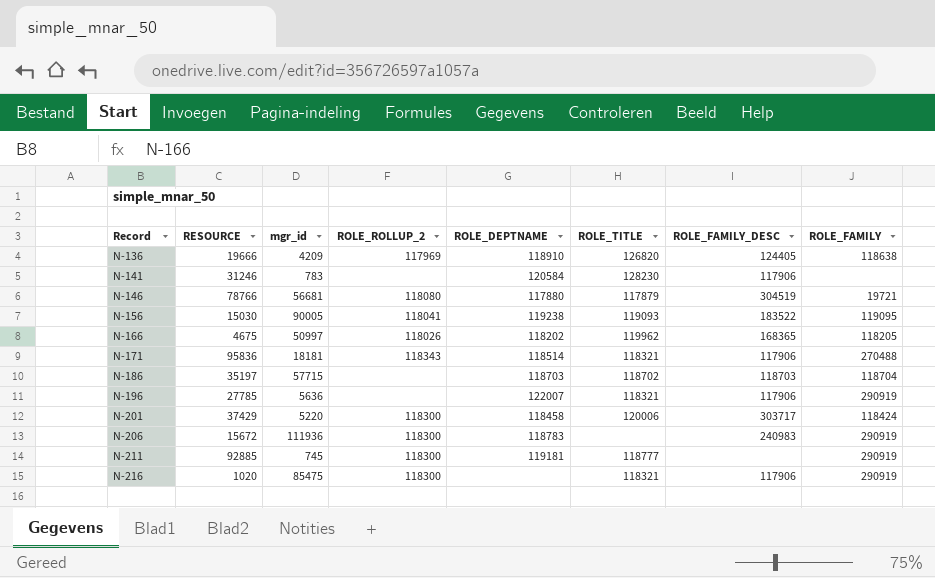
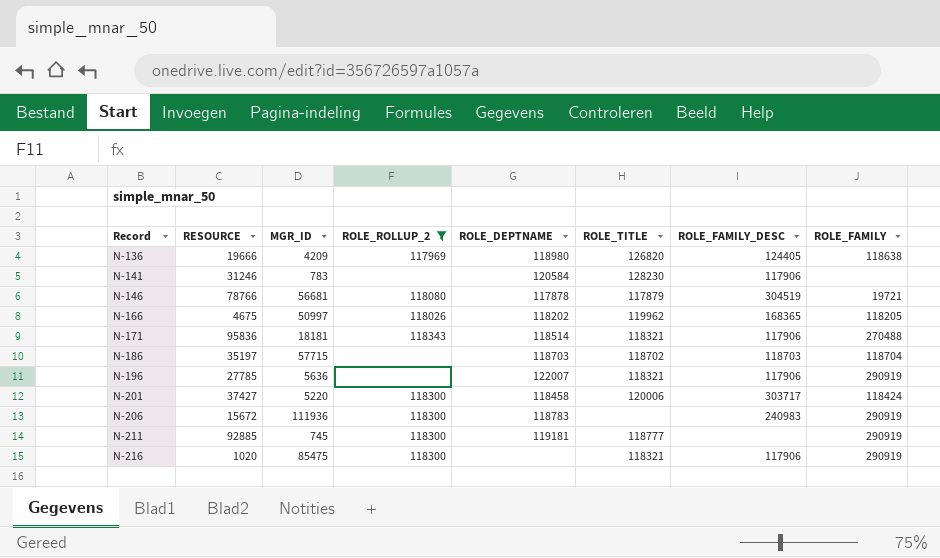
filter: none -> ROLE_ROLLUP_2 != 118041
column name: mgr_id -> MGR_ID
N-136 | ROLE_DEPTNAME: 118910 -> 118980
N-146 | ROLE_DEPTNAME: 117880 -> 117878
N-201 | RESOURCE: 37429 -> 37427

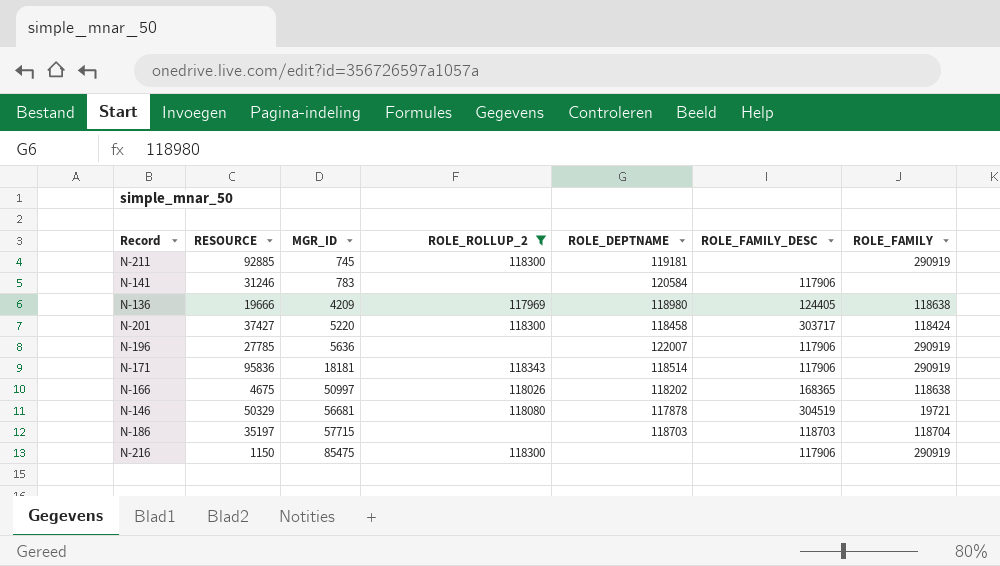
row order: Record ascending -> MGR_ID ascending
column ROLE_TITLE | position: 6 -> none
row N-206: 15672 | 111936 | 118300 | 118783 | none | 240983 | 290919 -> none
N-171 | ROLE_FAMILY: 270488 -> 290919
N-166 | ROLE_FAMILY: 118205 -> 118638
N-146 | RESOURCE: 78766 -> 50329
N-216 | RESOURCE: 1020 -> 1150

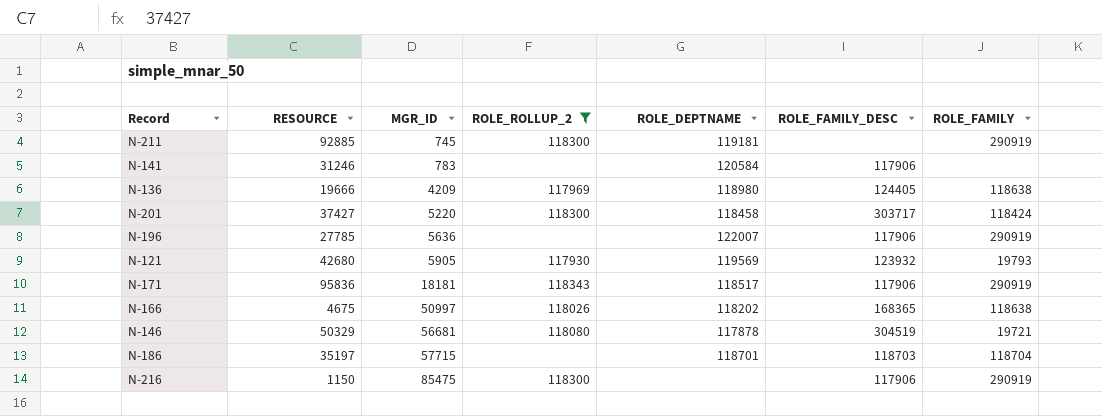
row N-121: none -> 42680 | 5905 | 117930 | 119569 | 123932 | 19793
N-171 | ROLE_DEPTNAME: 118514 -> 118517
N-186 | ROLE_DEPTNAME: 118703 -> 118701

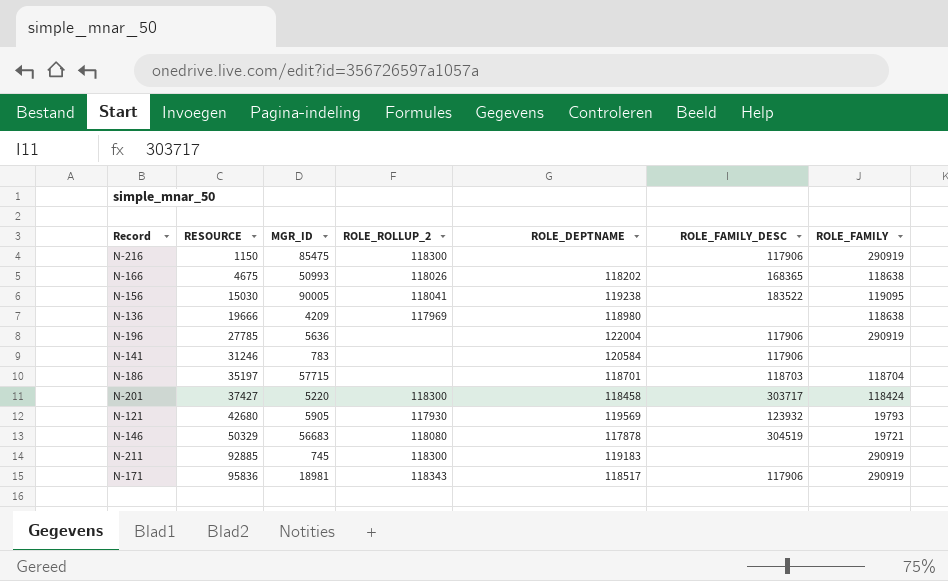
filter: ROLE_ROLLUP_2 != 118041 -> none
row order: MGR_ID ascending -> RESOURCE ascending
N-166 | MGR_ID: 50997 -> 50993
N-136 | ROLE_FAMILY_DESC: 124405 -> none
N-196 | ROLE_DEPTNAME: 122007 -> 122004
N-146 | MGR_ID: 56681 -> 56683
N-211 | ROLE_DEPTNAME: 119181 -> 119183
N-171 | MGR_ID: 18181 -> 18981

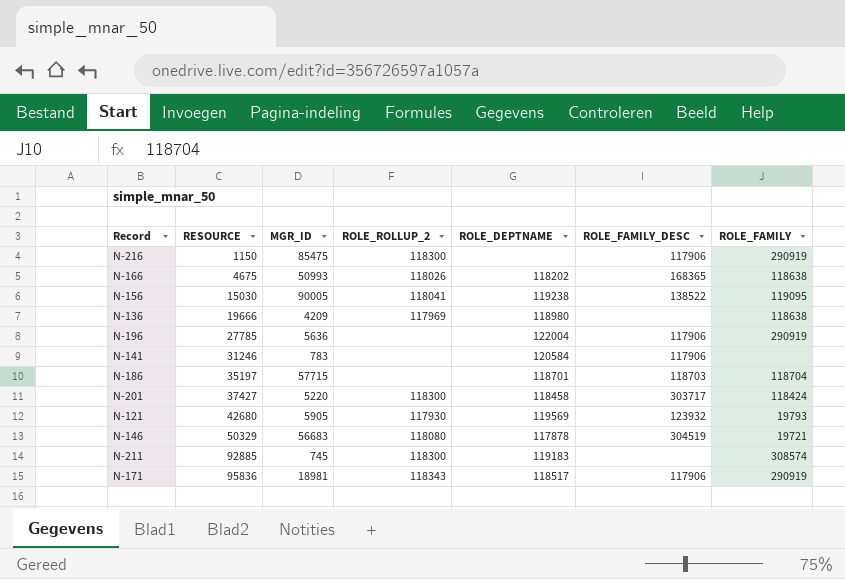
N-156 | ROLE_FAMILY_DESC: 183522 -> 138522
N-211 | ROLE_FAMILY: 290919 -> 308574

